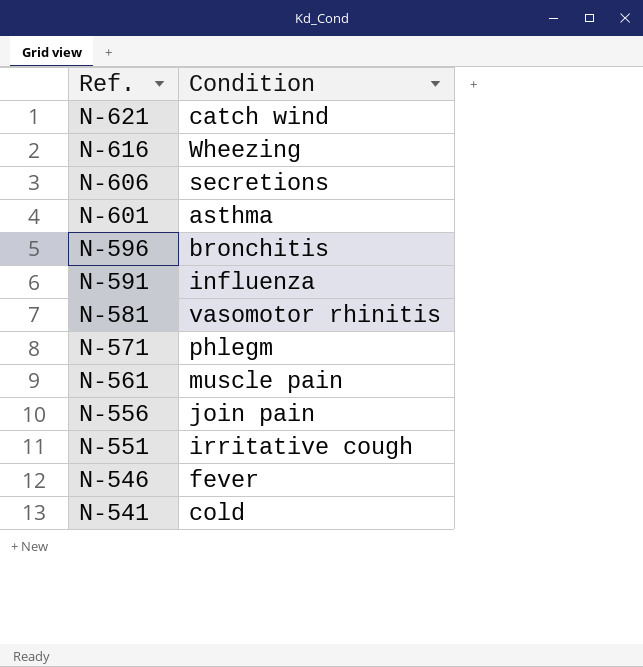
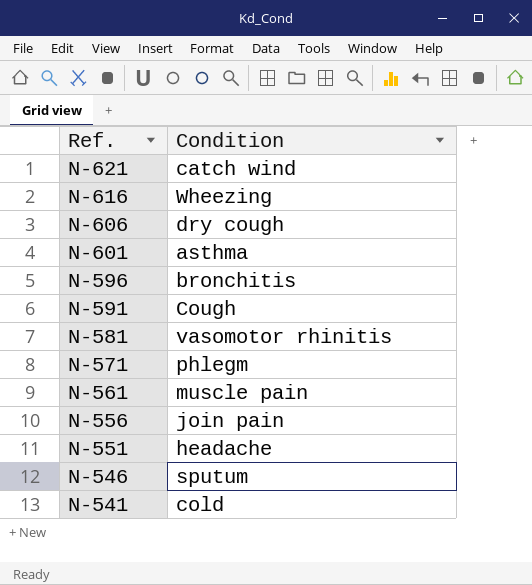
N-606 | Condition: secretions -> dry cough
N-591 | Condition: influenza -> Cough
N-551 | Condition: irritative cough -> headache
N-546 | Condition: fever -> sputum

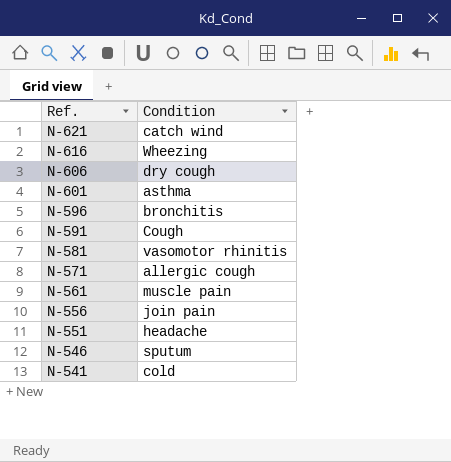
N-571 | Condition: phlegm -> allergic cough

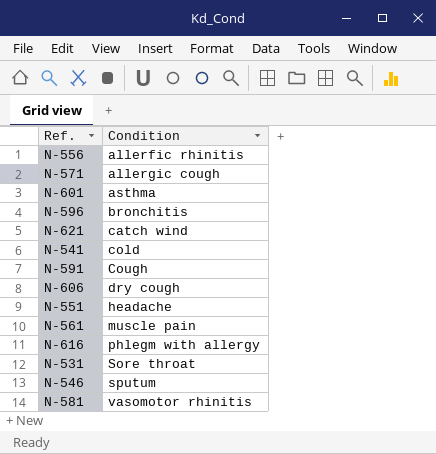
row order: Ref. descending -> Condition ascending
N-556 | Condition: join pain -> allerfic rhinitis
N-616 | Condition: Wheezing -> phlegm with allergy
row N-531: none -> Sore throat

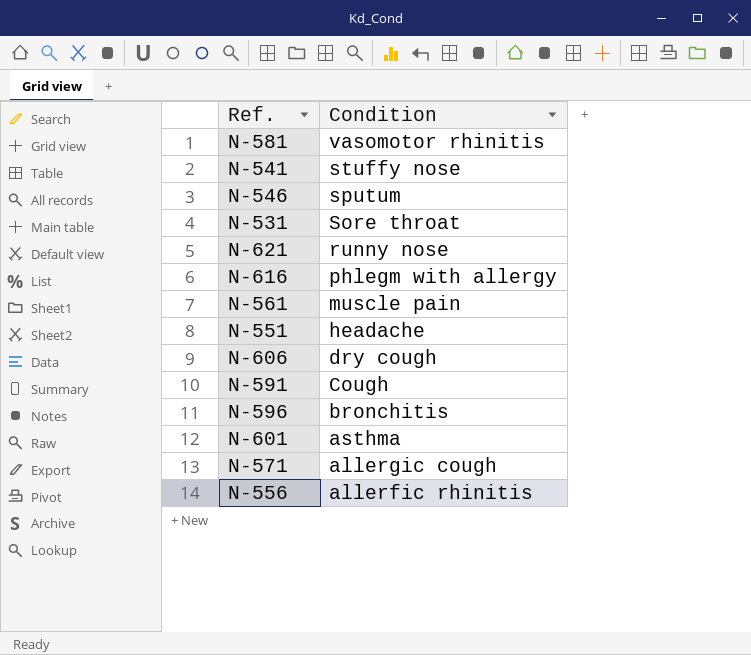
row order: Condition ascending -> Condition descending
N-541 | Condition: cold -> stuffy nose
N-621 | Condition: catch wind -> runny nose

